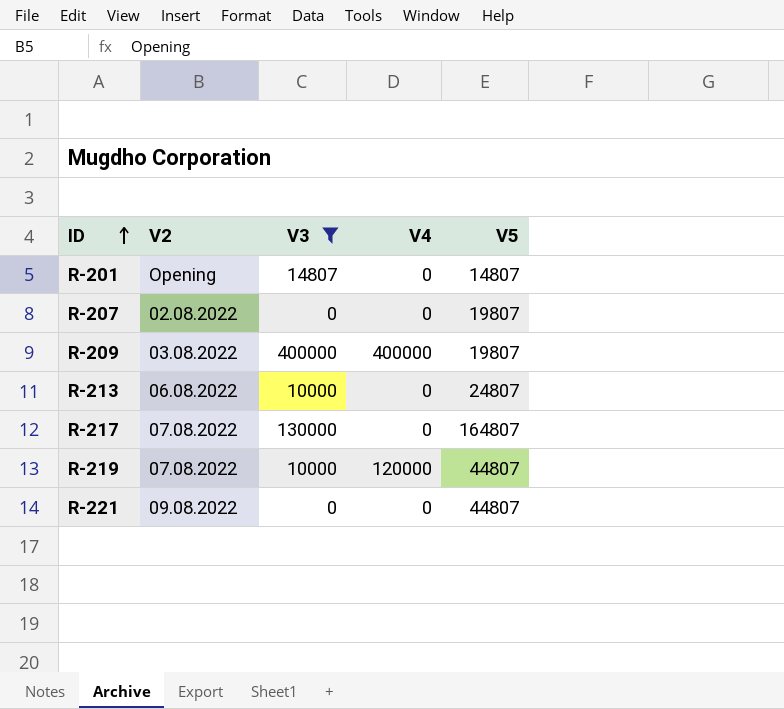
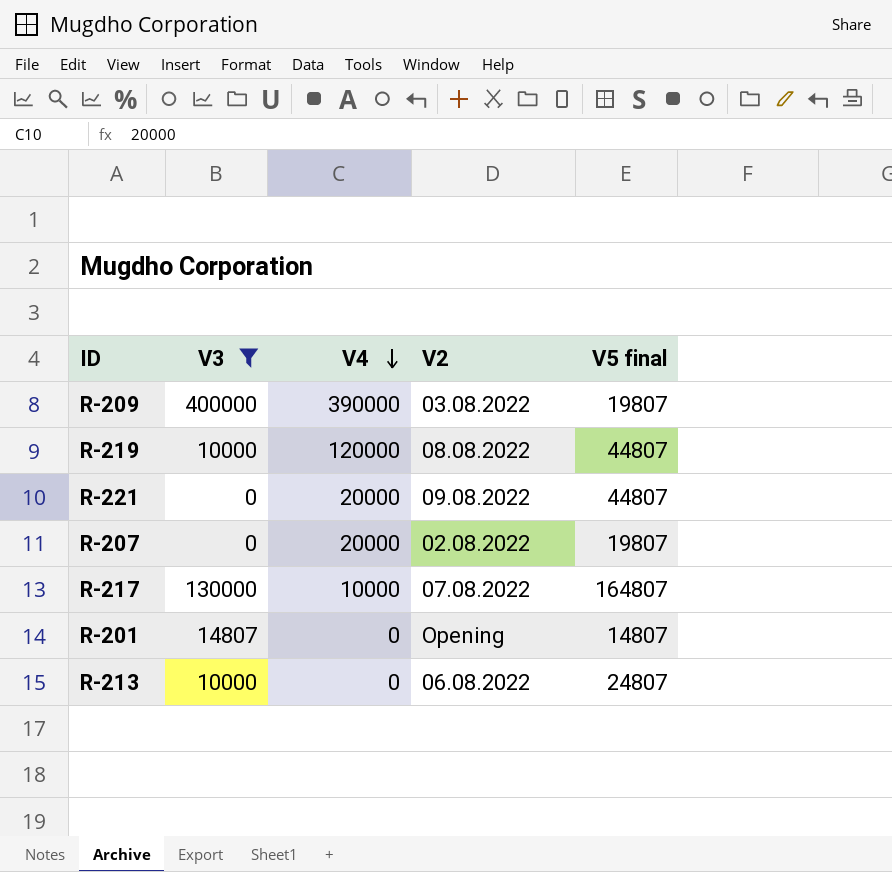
row order: ID ascending -> V4 descending
column V2 | position: 2 -> 4
column name: V5 -> V5 final
R-209 | V4: 400000 -> 390000
R-219 | V2: 07.08.2022 -> 08.08.2022
R-221 | V4: 0 -> 20000
R-207 | V4: 0 -> 20000
R-217 | V4: 0 -> 10000

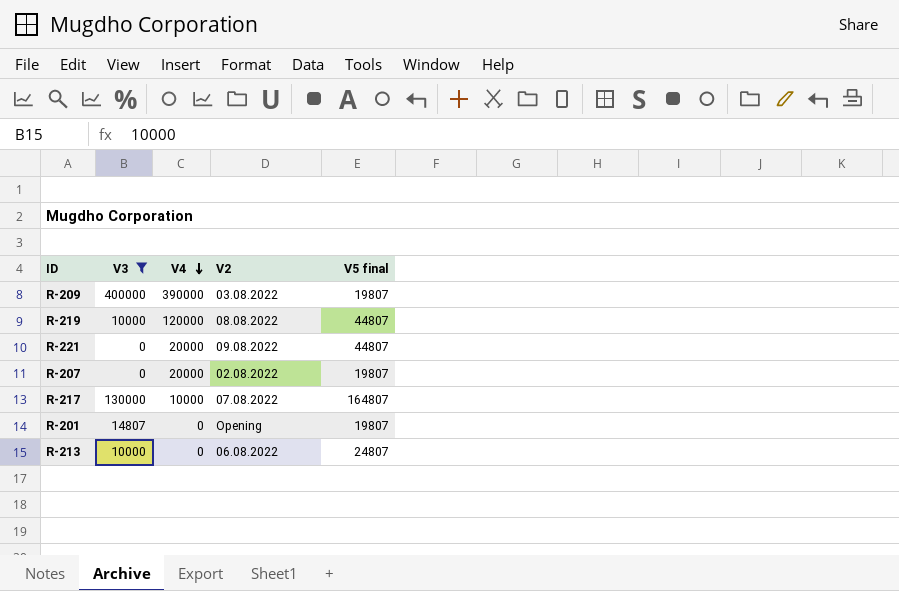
R-201 | V5 final: 14807 -> 19807

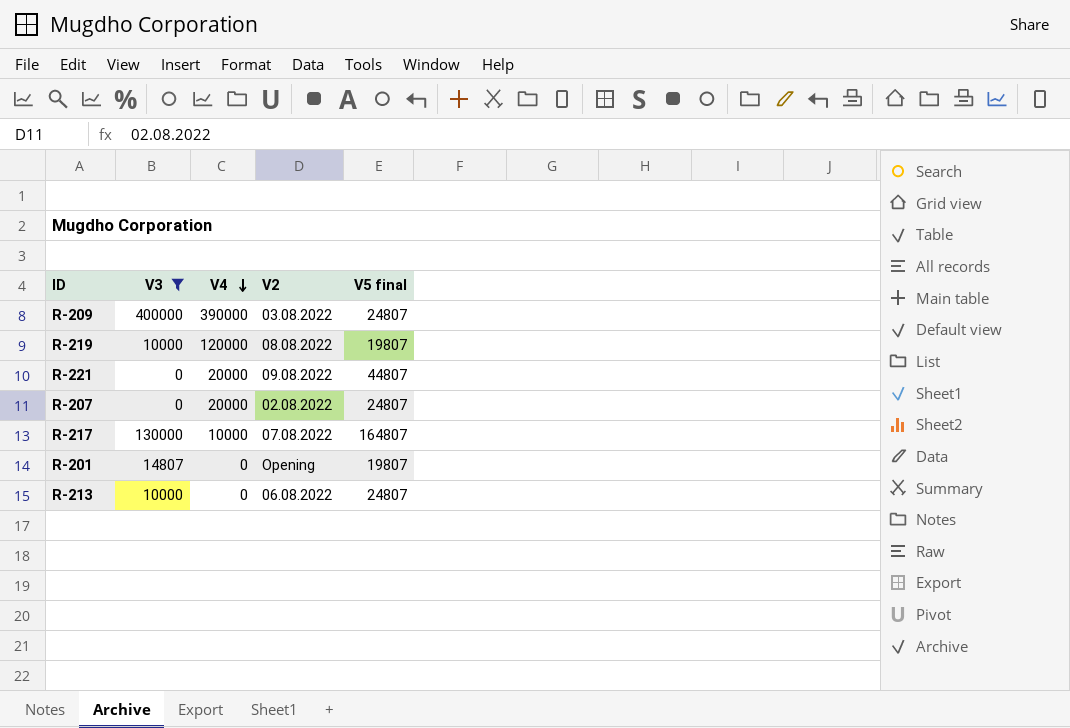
R-209 | V5 final: 19807 -> 24807
R-219 | V5 final: 44807 -> 19807
R-207 | V5 final: 19807 -> 24807

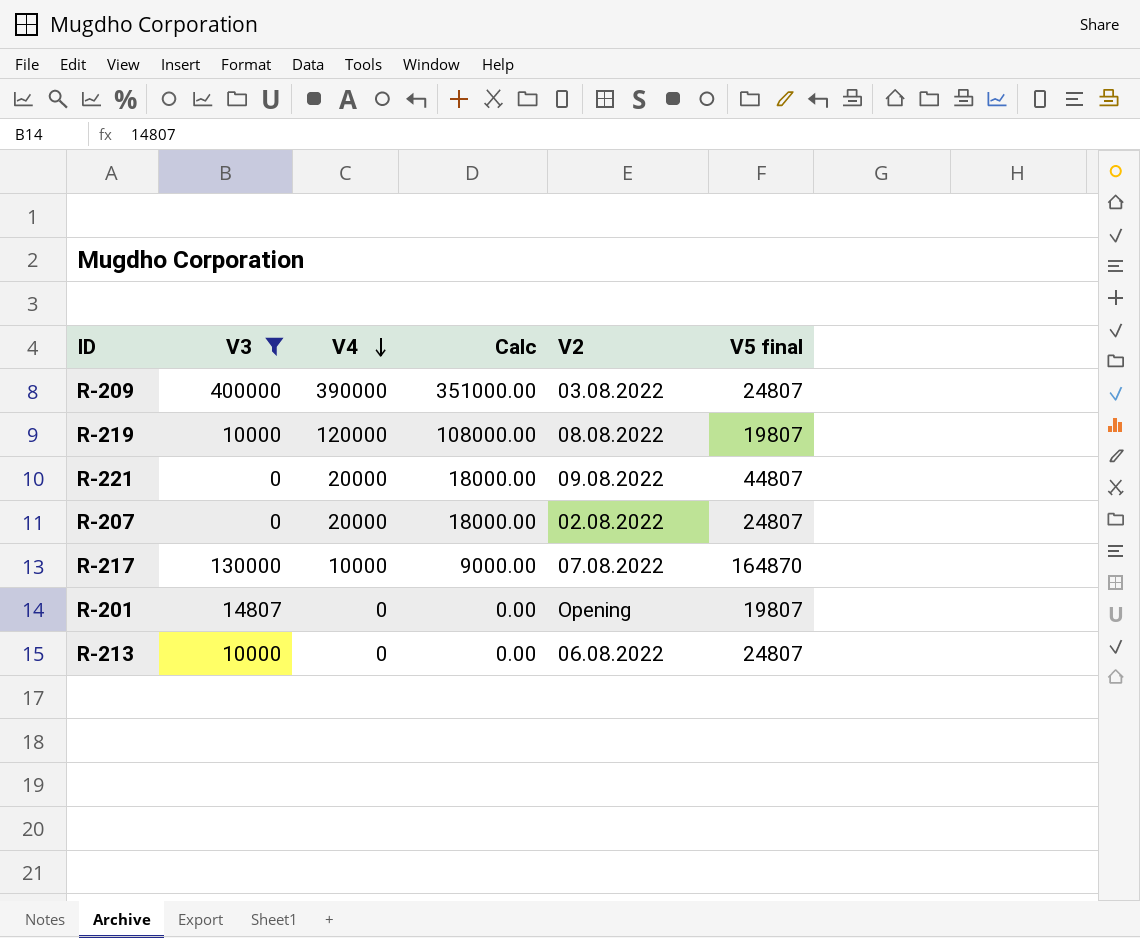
column Calc | formula: none -> [V4] * 0.9
R-217 | V5 final: 164807 -> 164870

